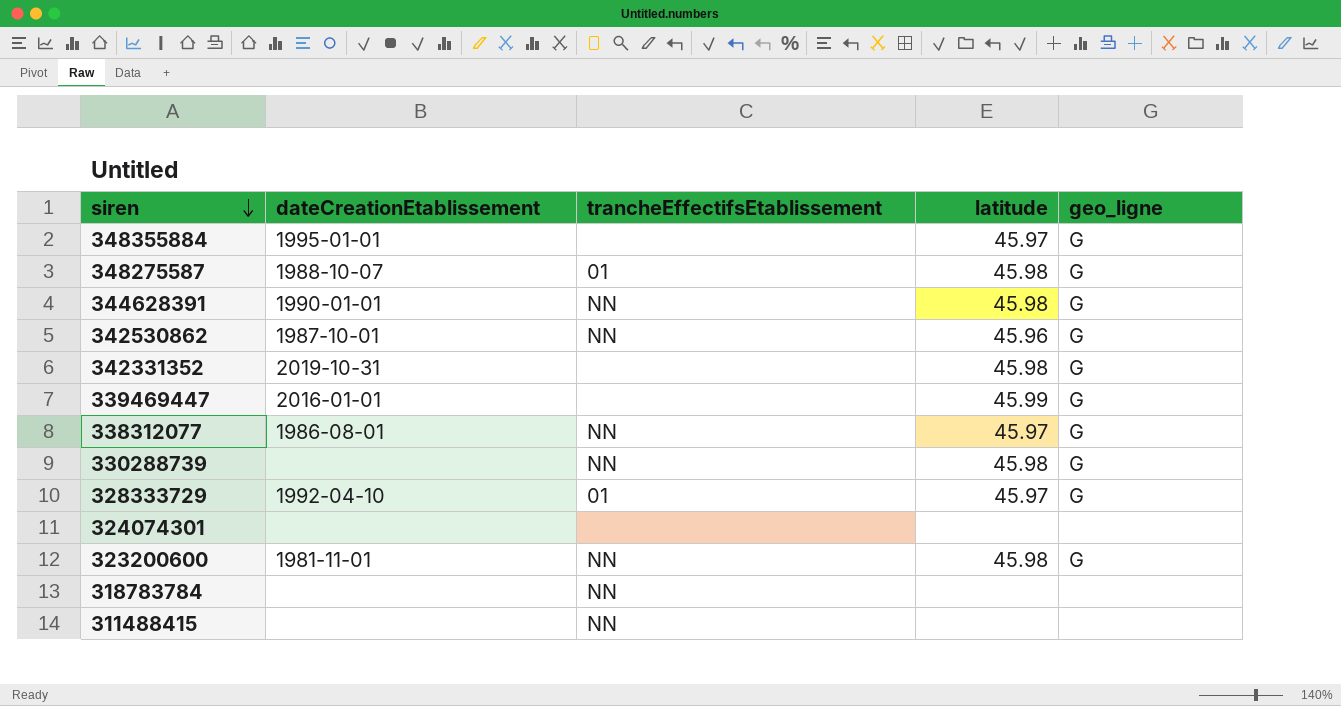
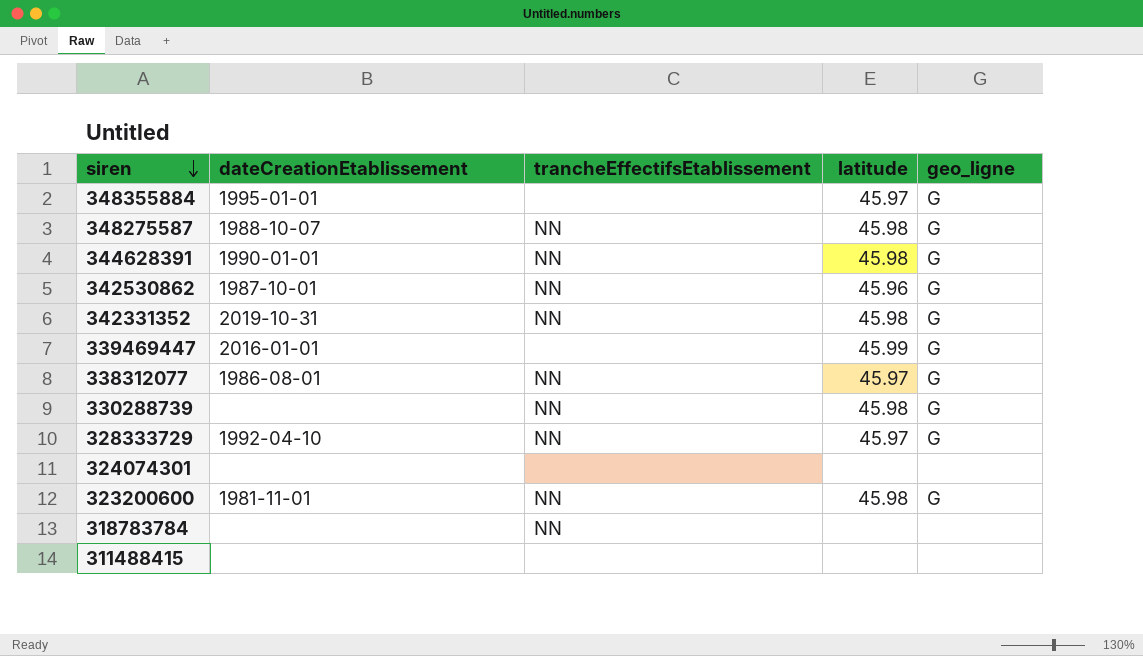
348275587 | trancheEffectifsEtablissement: 01 -> NN
342331352 | trancheEffectifsEtablissement: none -> NN
328333729 | trancheEffectifsEtablissement: 01 -> NN
311488415 | trancheEffectifsEtablissement: NN -> none

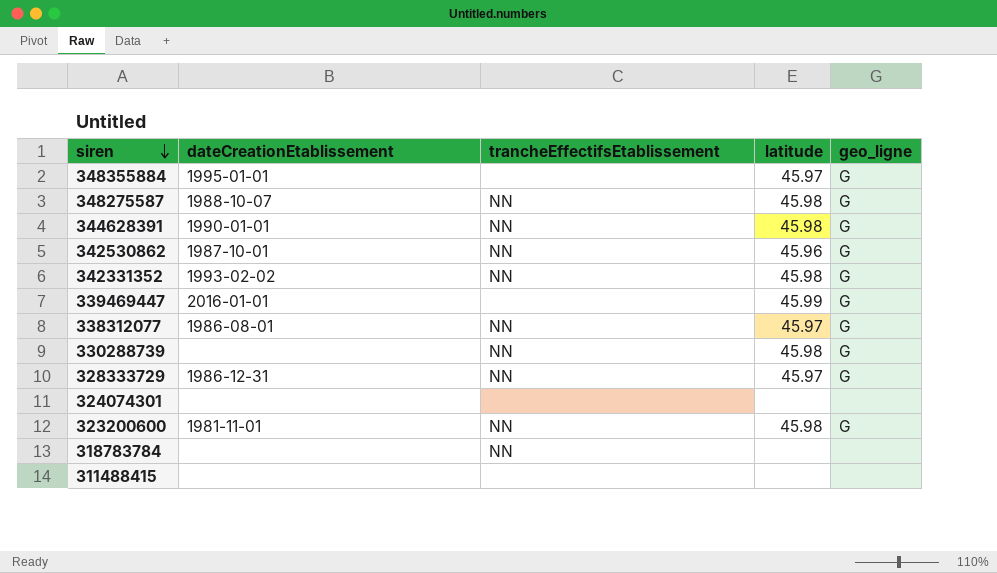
342331352 | dateCreationEtablissement: 2019-10-31 -> 1993-02-02
328333729 | dateCreationEtablissement: 1992-04-10 -> 1986-12-31

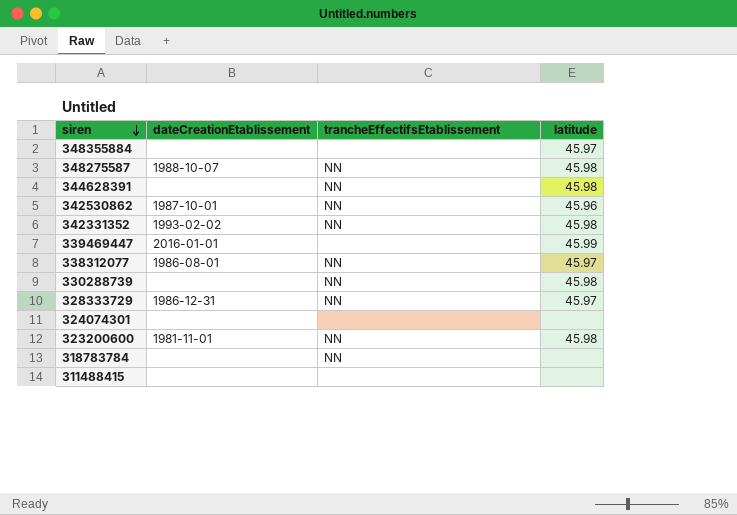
column geo_ligne | position: 5 -> none
348355884 | dateCreationEtablissement: 1995-01-01 -> none
344628391 | dateCreationEtablissement: 1990-01-01 -> none

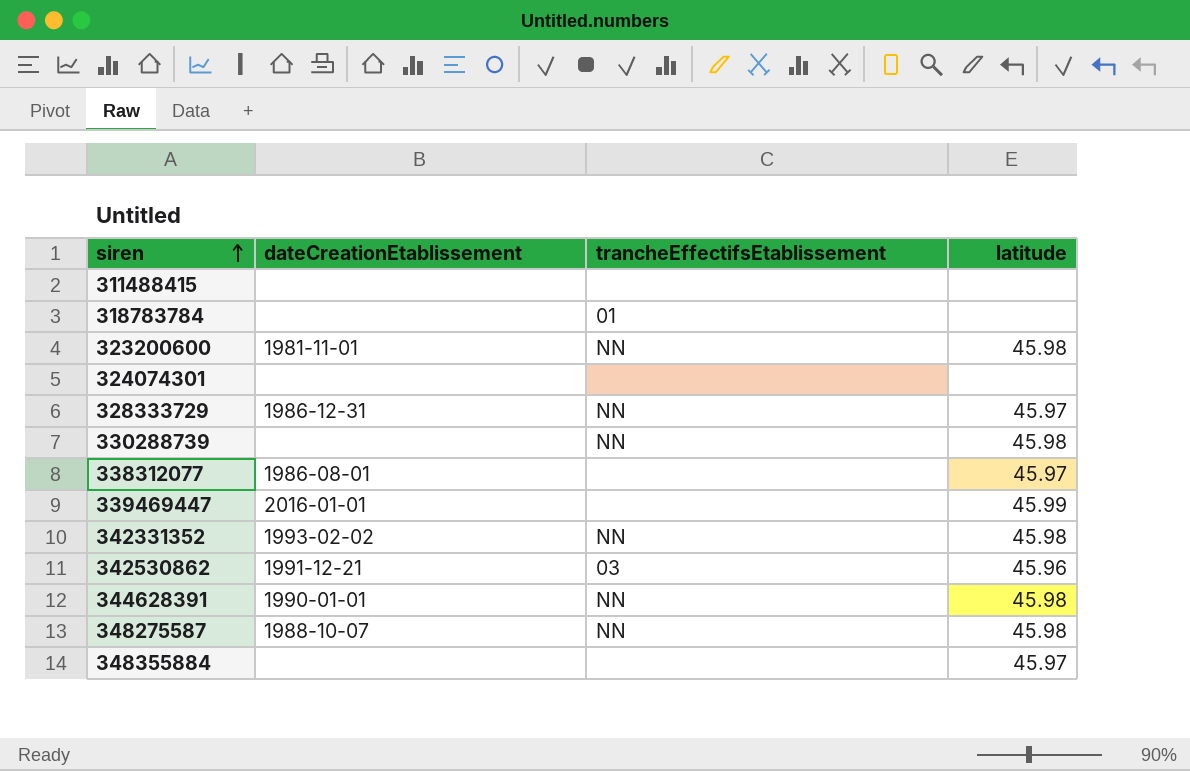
row order: siren descending -> siren ascending
318783784 | trancheEffectifsEtablissement: NN -> 01
338312077 | trancheEffectifsEtablissement: NN -> none
342530862 | dateCreationEtablissement: 1987-10-01 -> 1991-12-21
342530862 | trancheEffectifsEtablissement: NN -> 03
344628391 | dateCreationEtablissement: none -> 1990-01-01

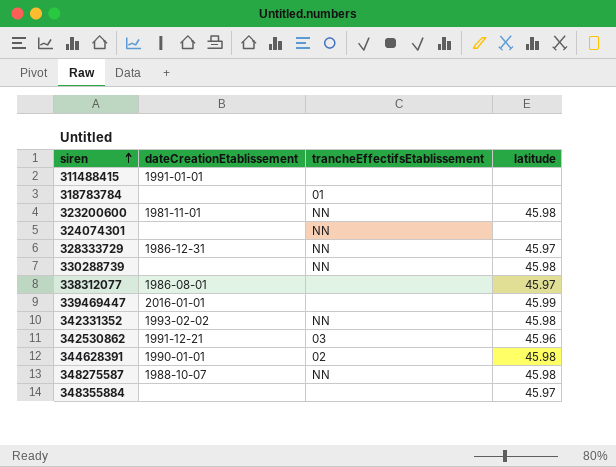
311488415 | dateCreationEtablissement: none -> 1991-01-01
324074301 | trancheEffectifsEtablissement: none -> NN
344628391 | trancheEffectifsEtablissement: NN -> 02

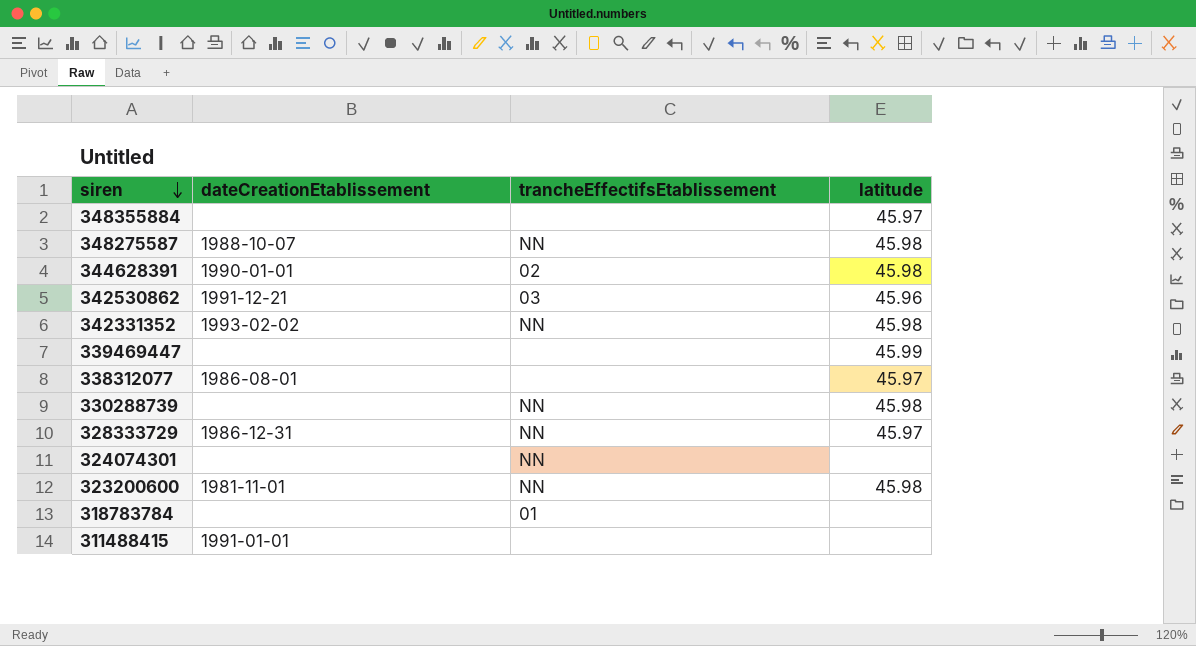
row order: siren ascending -> siren descending
339469447 | dateCreationEtablissement: 2016-01-01 -> none

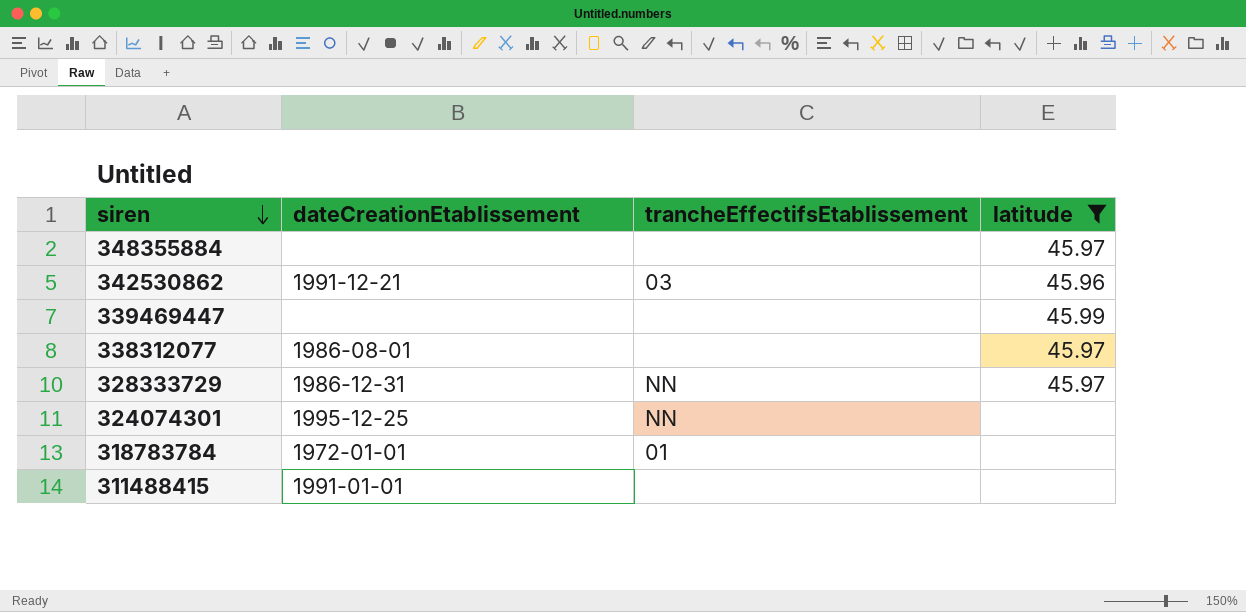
filter: none -> latitude != 45.98
324074301 | dateCreationEtablissement: none -> 1995-12-25
318783784 | dateCreationEtablissement: none -> 1972-01-01

